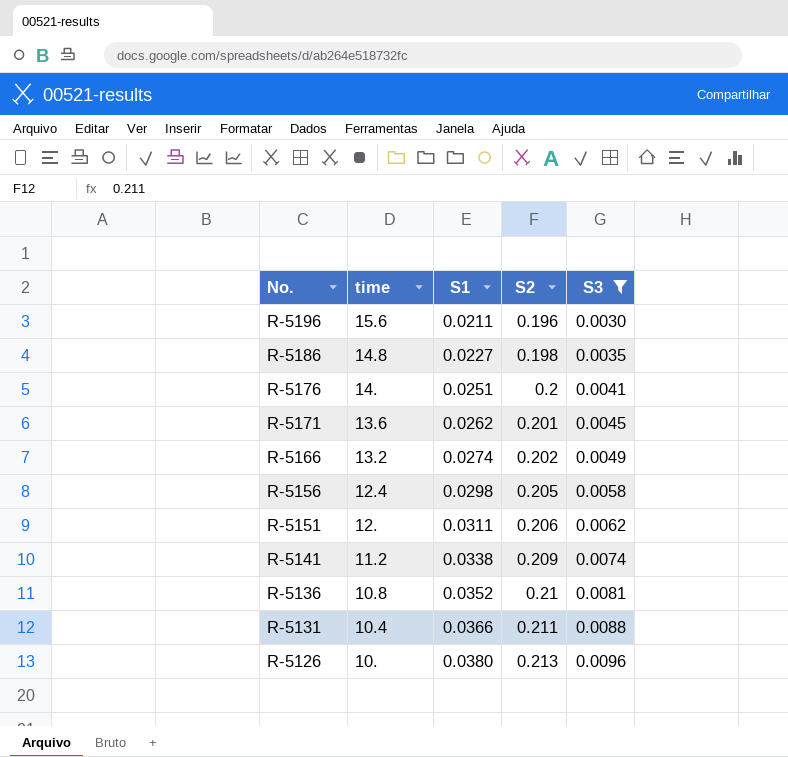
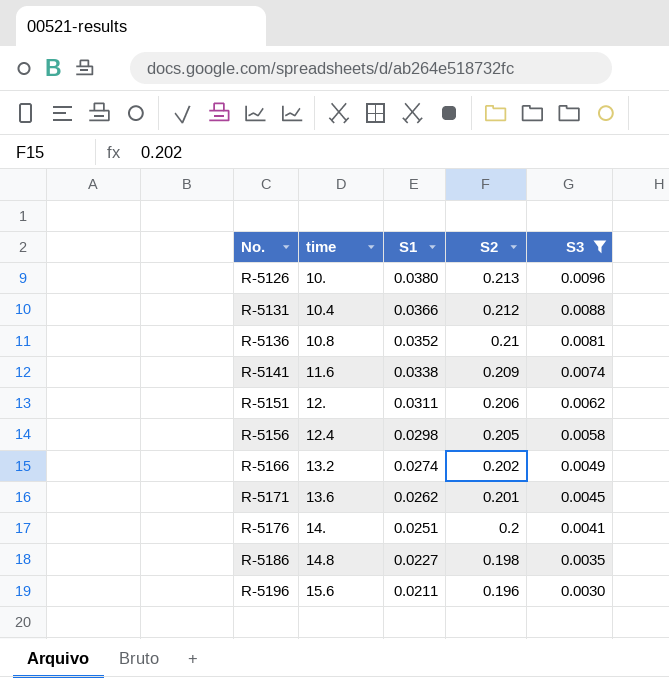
row order: No. descending -> No. ascending
R-5131 | S2: 0.211 -> 0.212
R-5141 | time: 11.2 -> 11.6

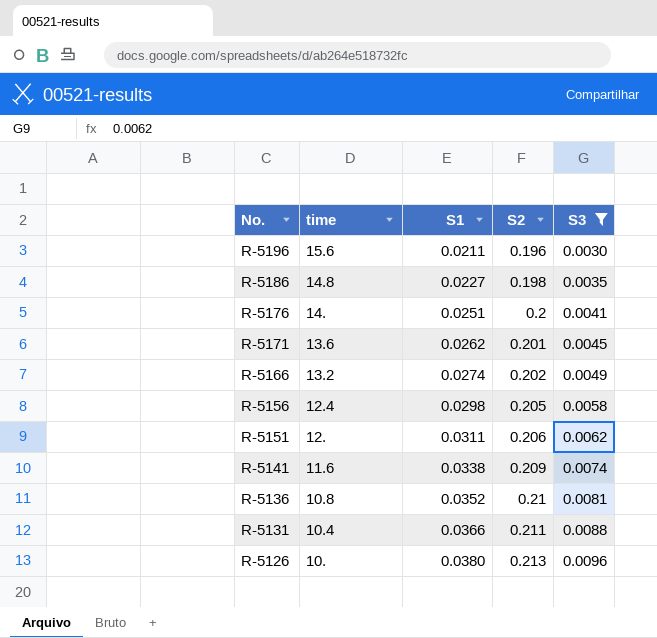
row order: No. ascending -> No. descending
R-5131 | S2: 0.212 -> 0.211

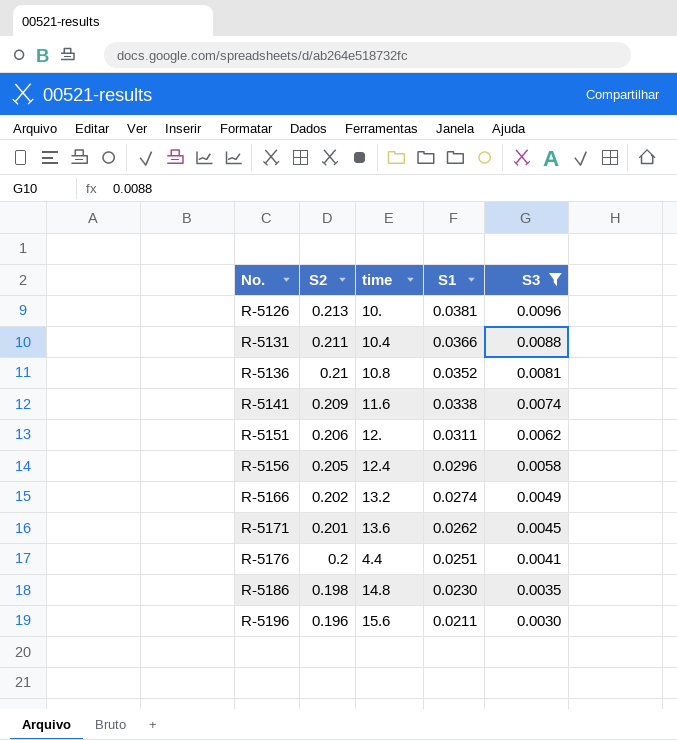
row order: No. descending -> No. ascending
column S2 | position: 4 -> 2
R-5126 | S1: 0.0380 -> 0.0381
R-5156 | S1: 0.0298 -> 0.0296
R-5176 | time: 14. -> 4.4
R-5186 | S1: 0.0227 -> 0.0230

